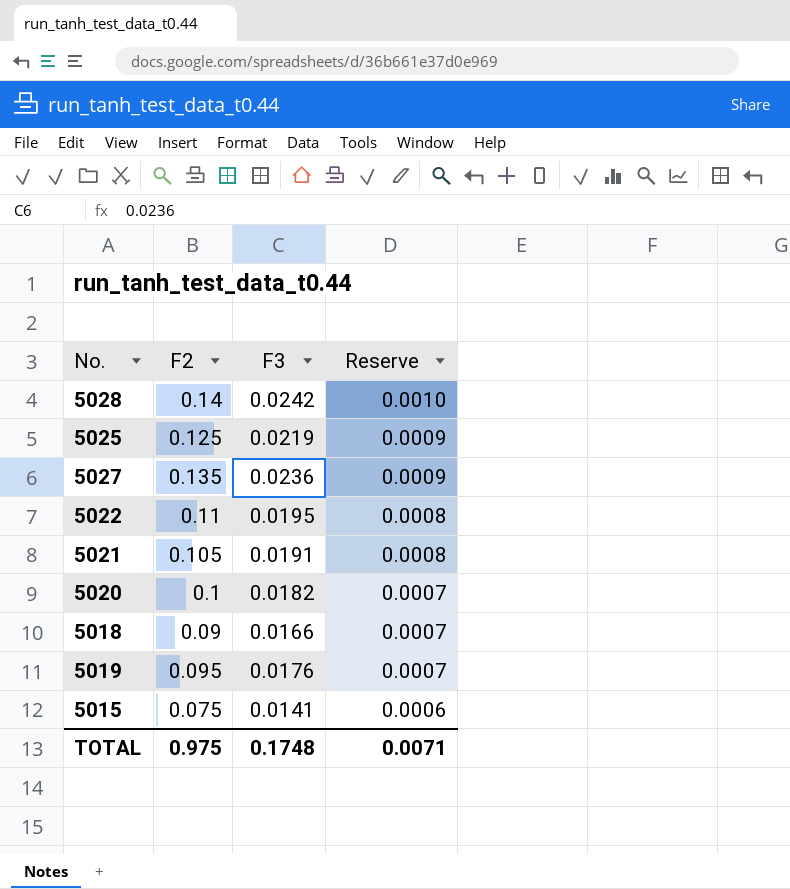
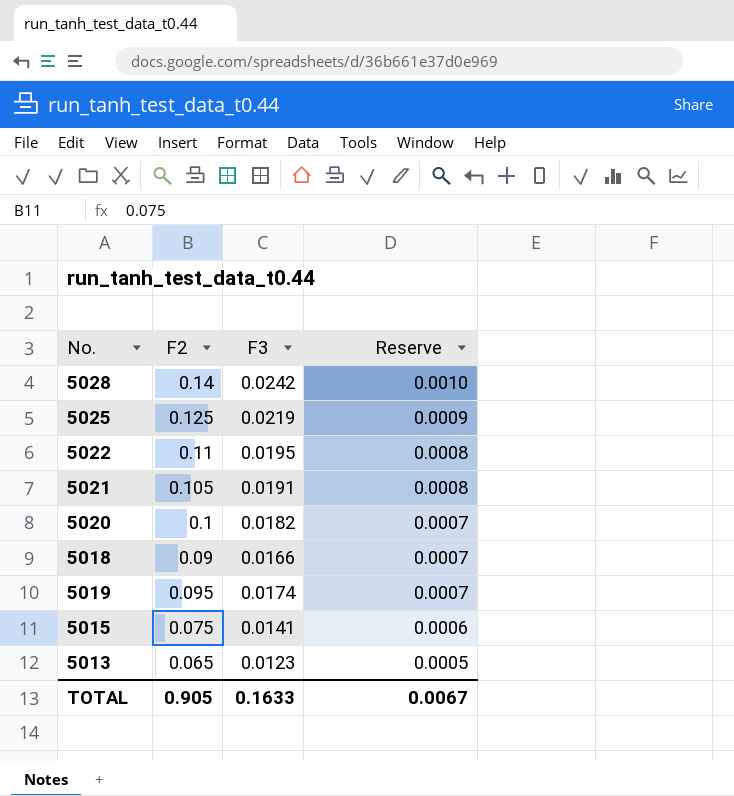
row 5027: 0.135 | 0.0236 | 0.0009 -> none
5019 | F3: 0.0176 -> 0.0174
row 5013: none -> 0.065 | 0.0123 | 0.0005
TOTAL | F2: 0.975 -> 0.905
TOTAL | F3: 0.1748 -> 0.1633
TOTAL | Reserve: 0.0071 -> 0.0067

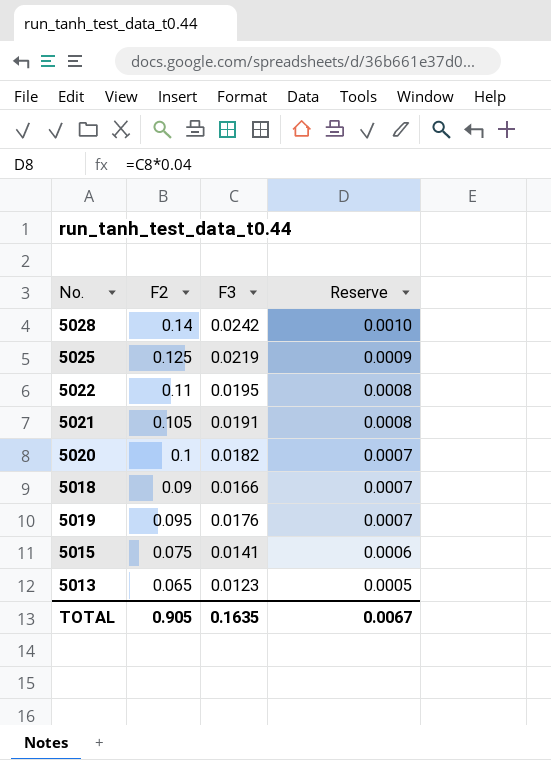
5019 | F3: 0.0174 -> 0.0176
TOTAL | F3: 0.1633 -> 0.1635

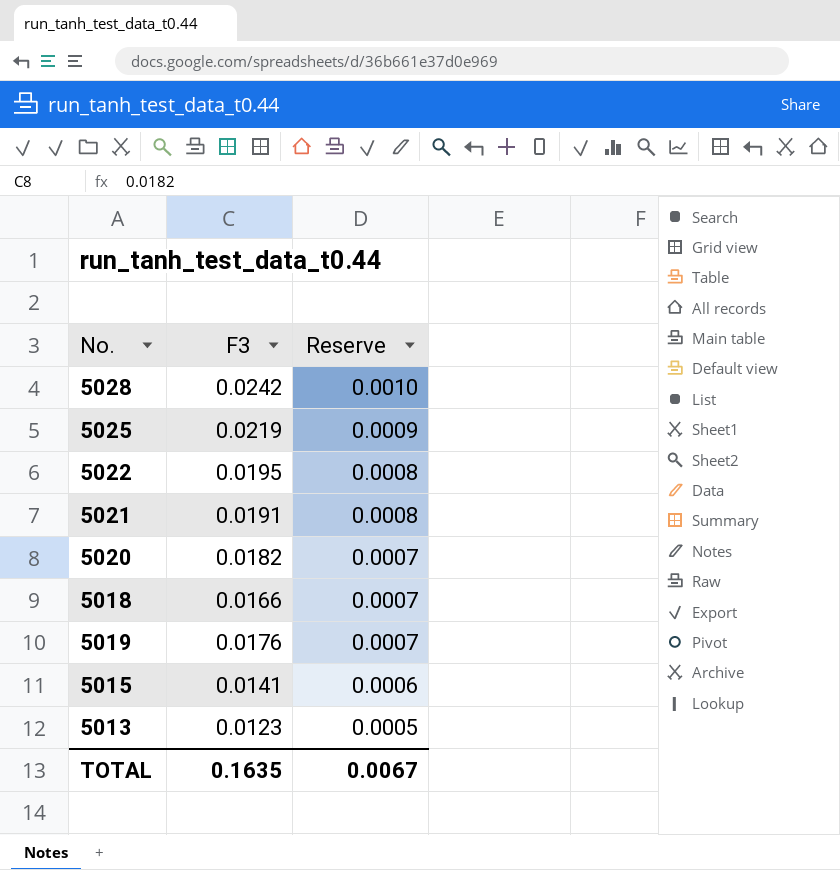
column F2 | position: 2 -> none

